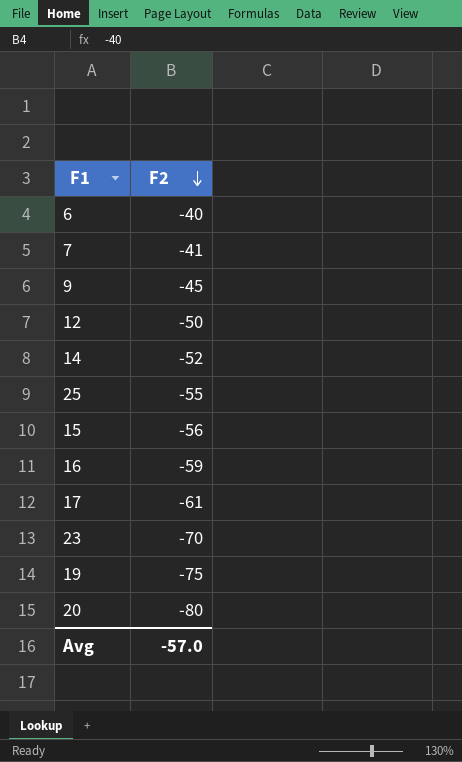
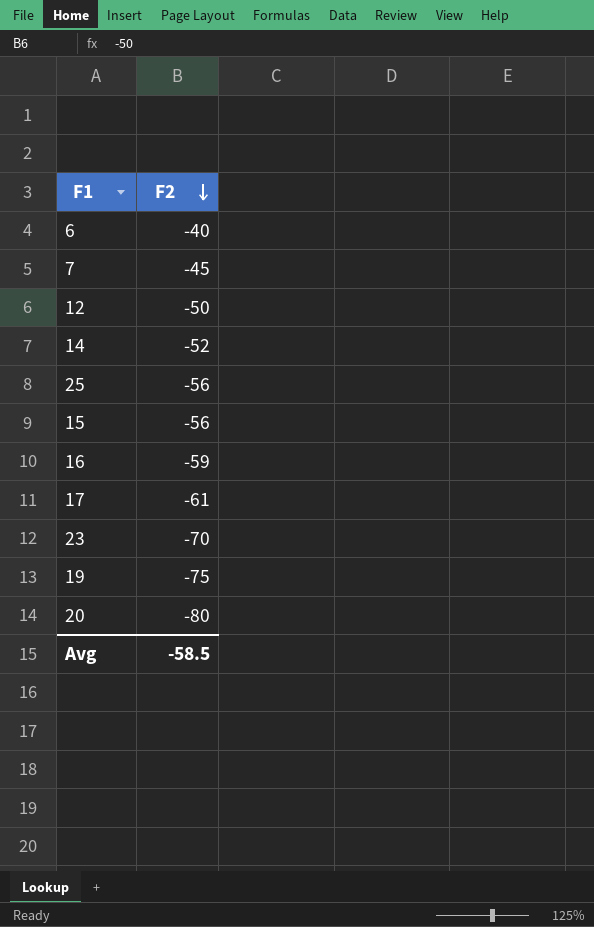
row 9: -45 -> none
7 | F2: -41 -> -45
25 | F2: -55 -> -56
Avg | F2: -57.0 -> -58.5

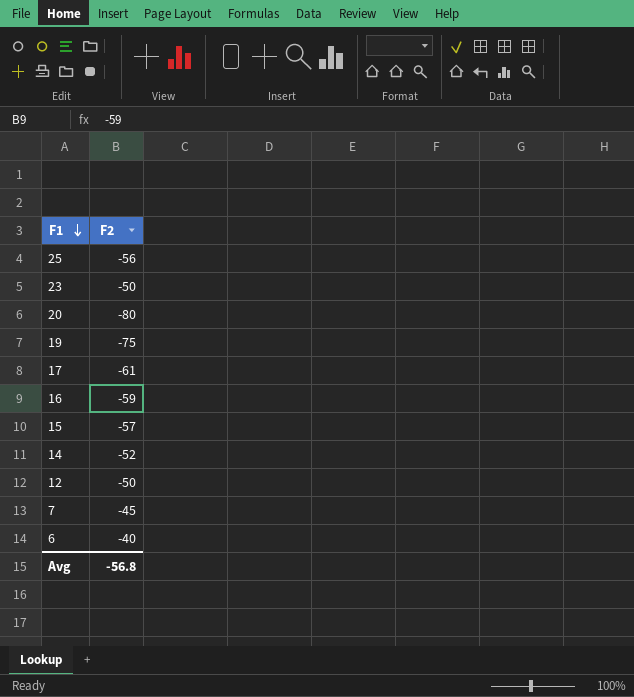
row order: F2 descending -> F1 descending
23 | F2: -70 -> -50
15 | F2: -56 -> -57
Avg | F2: -58.5 -> -56.8

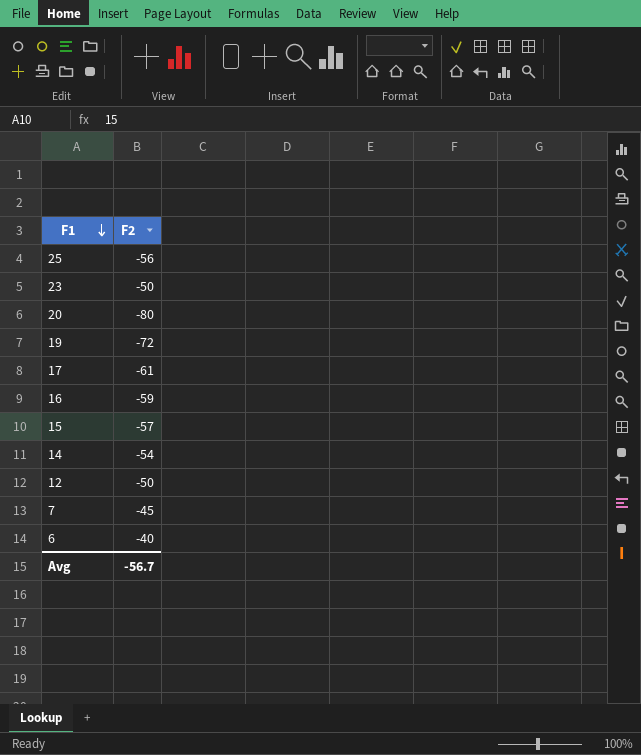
19 | F2: -75 -> -72
14 | F2: -52 -> -54
Avg | F2: -56.8 -> -56.7

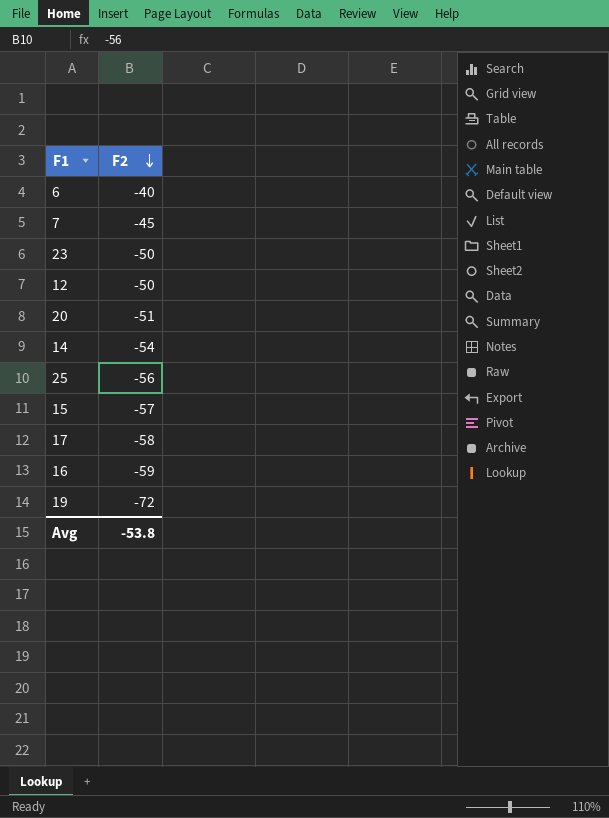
row order: F1 descending -> F2 descending
20 | F2: -80 -> -51
17 | F2: -61 -> -58
Avg | F2: -56.7 -> -53.8

